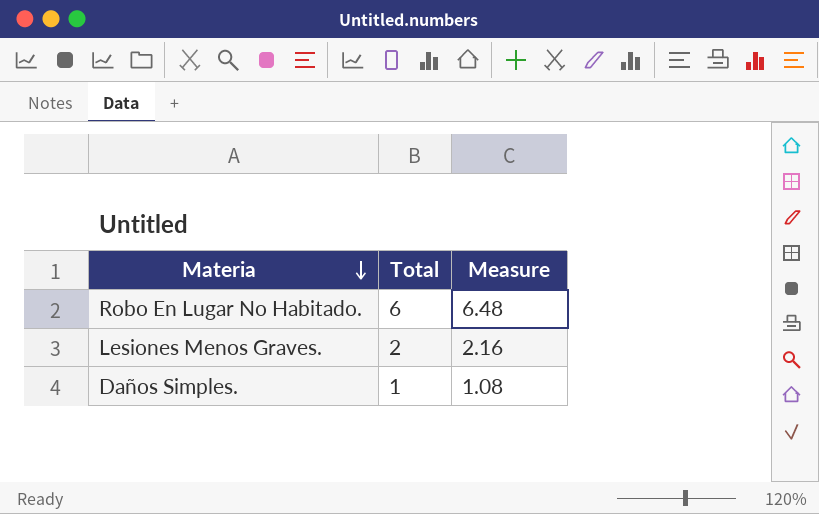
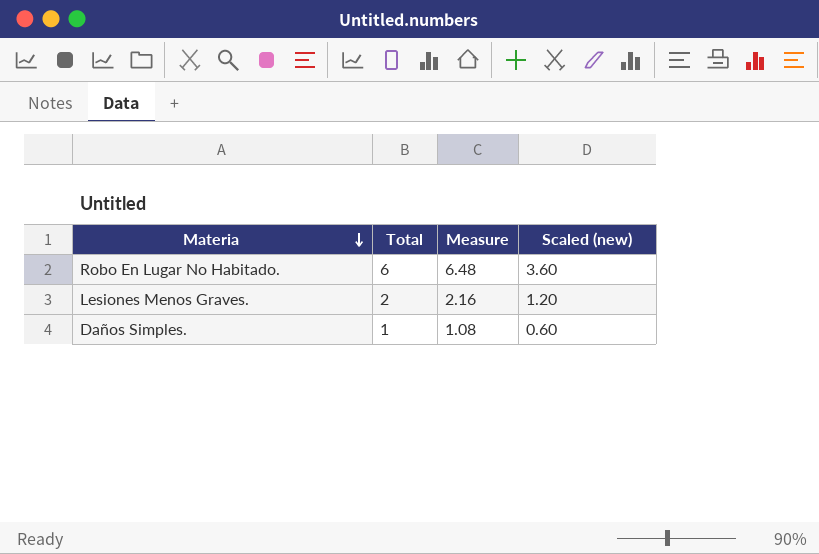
column Scaled (new) | formula: none -> [Total] * 0.6

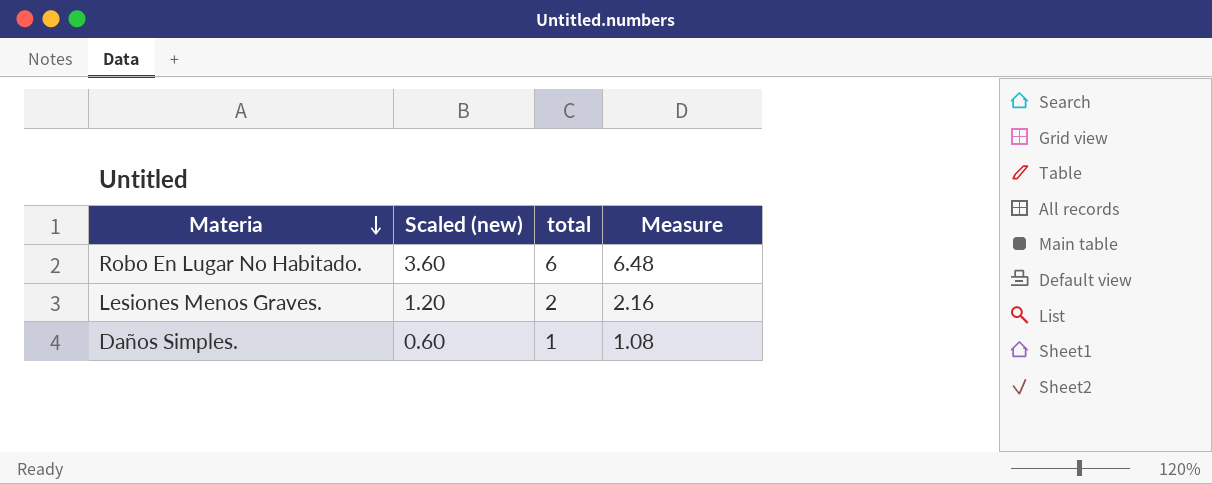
column Scaled (new) | position: 4 -> 2
column name: Total -> total

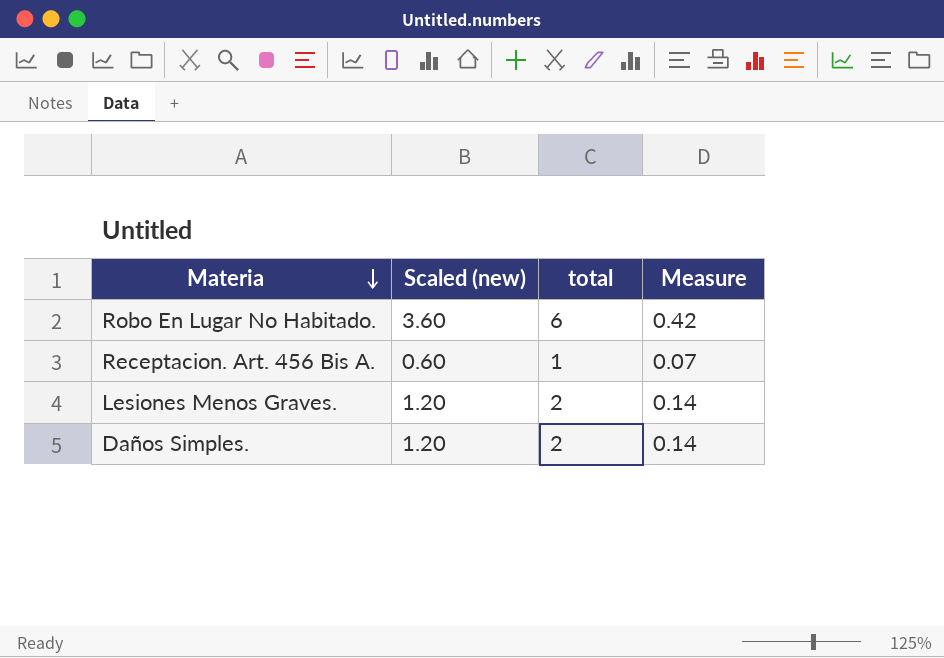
column Measure | formula: [total] * 1.08 -> [total] * 0.07
row Receptacion. Art. 456 Bis A.: none -> 0.60 | 1 | 0.07
Daños Simples. | Scaled (new): 0.60 -> 1.20
Daños Simples. | total: 1 -> 2

